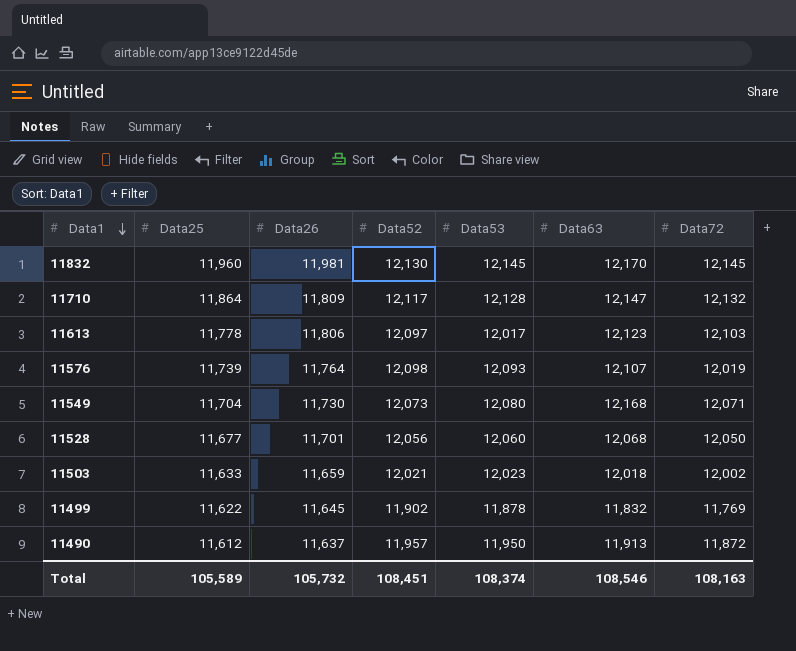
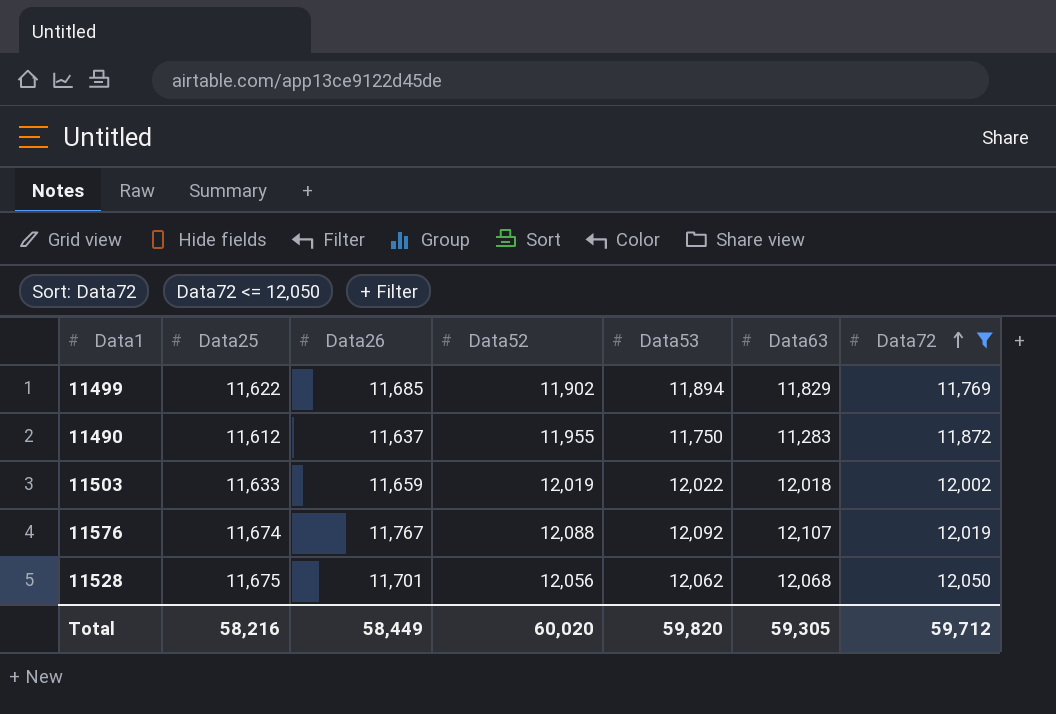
filter: none -> Data72 <= 12,050
row order: Data1 descending -> Data72 ascending
11499 | Data26: 11,645 -> 11,685
11499 | Data53: 11,878 -> 11,894
11499 | Data63: 11,832 -> 11,829
11490 | Data52: 11,957 -> 11,955
11490 | Data53: 11,950 -> 11,750
11490 | Data63: 11,913 -> 11,283
11503 | Data52: 12,021 -> 12,019
11503 | Data53: 12,023 -> 12,022
11576 | Data25: 11,739 -> 11,674
11576 | Data26: 11,764 -> 11,767
11576 | Data52: 12,098 -> 12,088
11576 | Data53: 12,093 -> 12,092
11528 | Data25: 11,677 -> 11,675
11528 | Data53: 12,060 -> 12,062
Total | Data25: 105,589 -> 58,216
Total | Data26: 105,732 -> 58,449
Total | Data52: 108,451 -> 60,020
Total | Data53: 108,374 -> 59,820
Total | Data63: 108,546 -> 59,305
Total | Data72: 108,163 -> 59,712

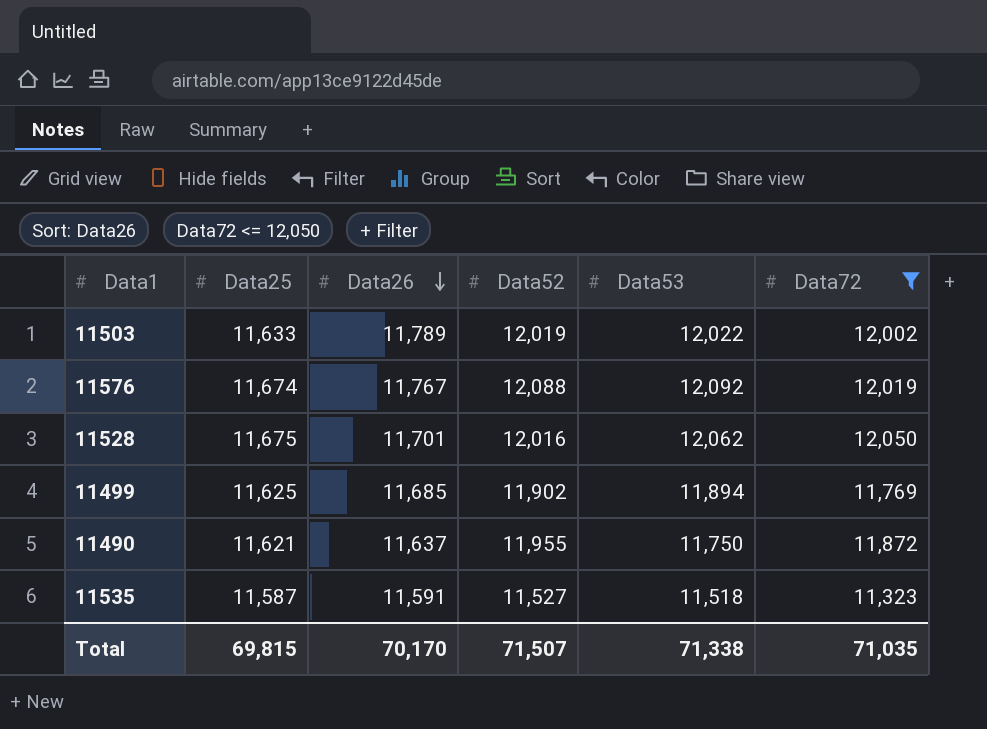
row order: Data72 ascending -> Data26 descending
column Data63 | position: 6 -> none
11503 | Data26: 11,659 -> 11,789
11528 | Data52: 12,056 -> 12,016
11499 | Data25: 11,622 -> 11,625
11490 | Data25: 11,612 -> 11,621
row 11535: none -> 11,587 | 11,591 | 11,527 | 11,518 | 11,323
Total | Data25: 58,216 -> 69,815
Total | Data26: 58,449 -> 70,170
Total | Data52: 60,020 -> 71,507
Total | Data53: 59,820 -> 71,338
Total | Data72: 59,712 -> 71,035

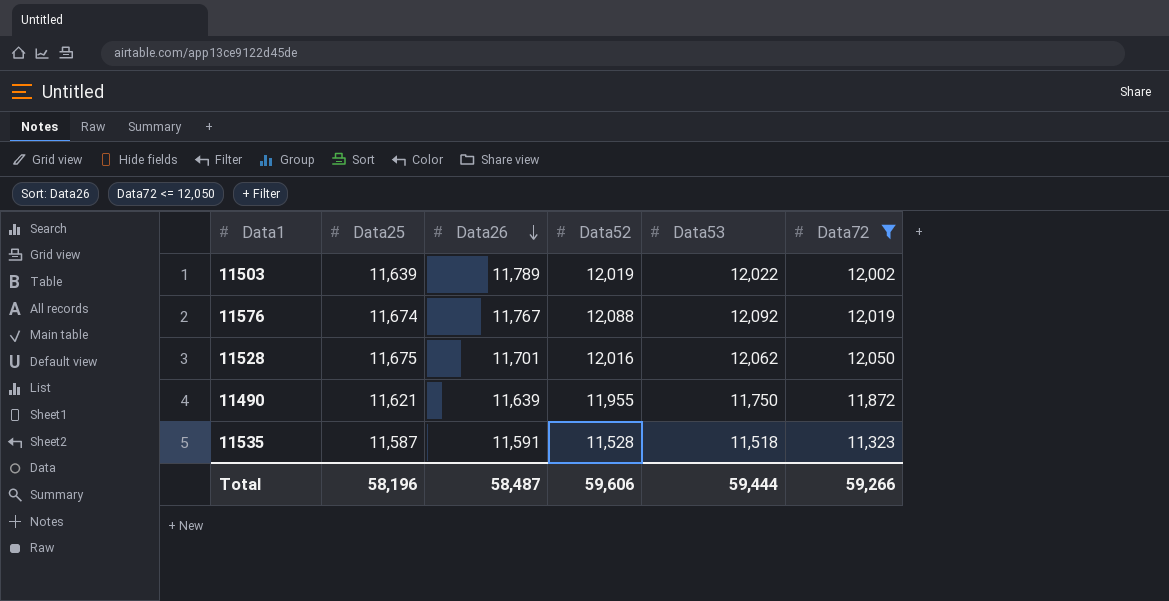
row 11499: 11,625 | 11,685 | 11,902 | 11,894 | 11,769 -> none
11503 | Data25: 11,633 -> 11,639
11490 | Data26: 11,637 -> 11,639
11535 | Data52: 11,527 -> 11,528
Total | Data25: 69,815 -> 58,196
Total | Data26: 70,170 -> 58,487
Total | Data52: 71,507 -> 59,606
Total | Data53: 71,338 -> 59,444
Total | Data72: 71,035 -> 59,266

